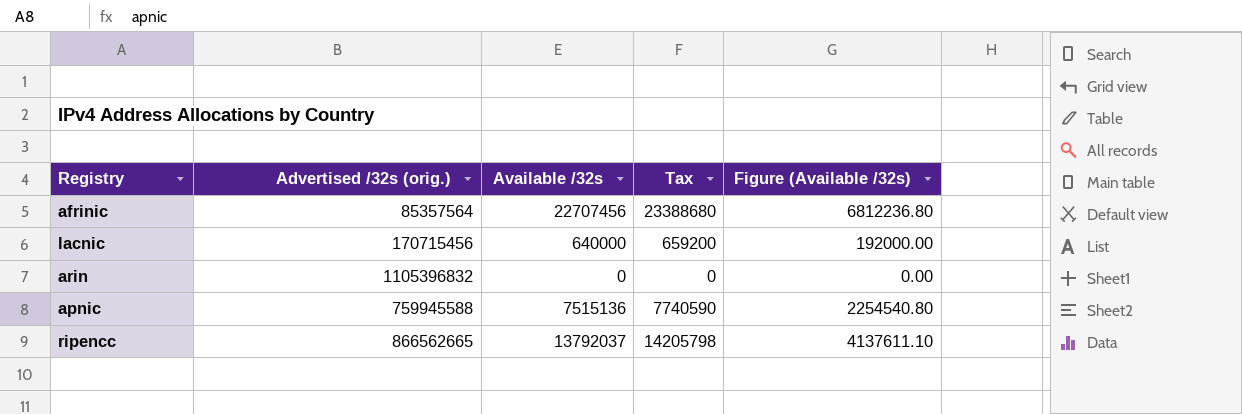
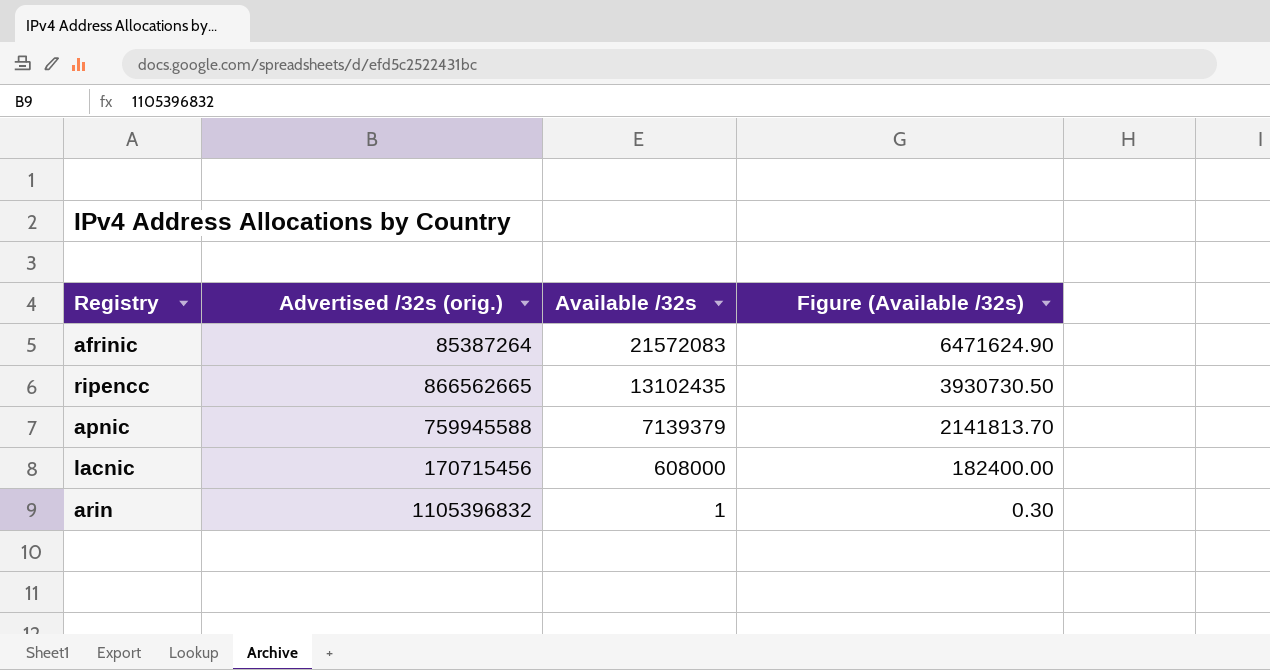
row order: none -> Available /32s descending
column Tax | formula: [Available /32s] * 1.03 -> none
afrinic | Advertised /32s (orig.): 85357564 -> 85387264
afrinic | Available /32s: 22707456 -> 21572083
afrinic | Figure (Available /32s): 6812236.80 -> 6471624.90
ripencc | Available /32s: 13792037 -> 13102435
ripencc | Figure (Available /32s): 4137611.10 -> 3930730.50
apnic | Available /32s: 7515136 -> 7139379
apnic | Figure (Available /32s): 2254540.80 -> 2141813.70
lacnic | Available /32s: 640000 -> 608000
lacnic | Figure (Available /32s): 192000.00 -> 182400.00
arin | Available /32s: 0 -> 1
arin | Figure (Available /32s): 0.00 -> 0.30

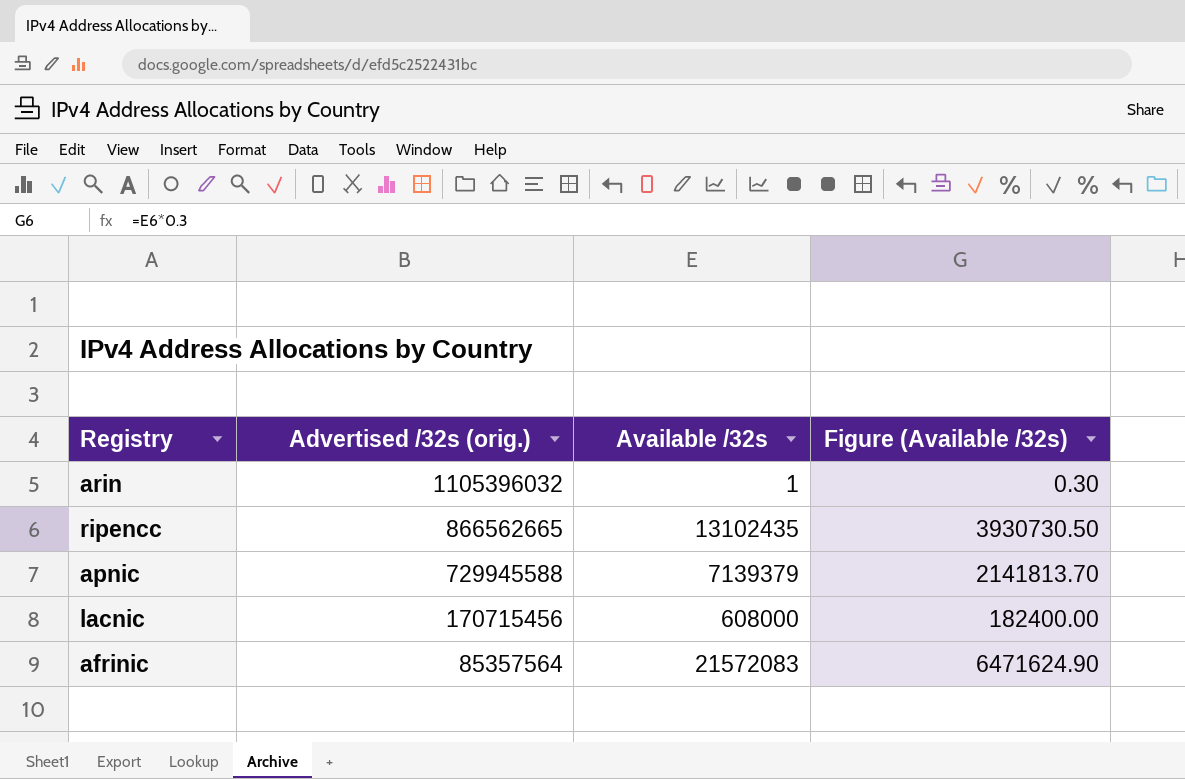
row order: Available /32s descending -> Advertised /32s (orig.) descending
arin | Advertised /32s (orig.): 1105396832 -> 1105396032
apnic | Advertised /32s (orig.): 759945588 -> 729945588
afrinic | Advertised /32s (orig.): 85387264 -> 85357564

